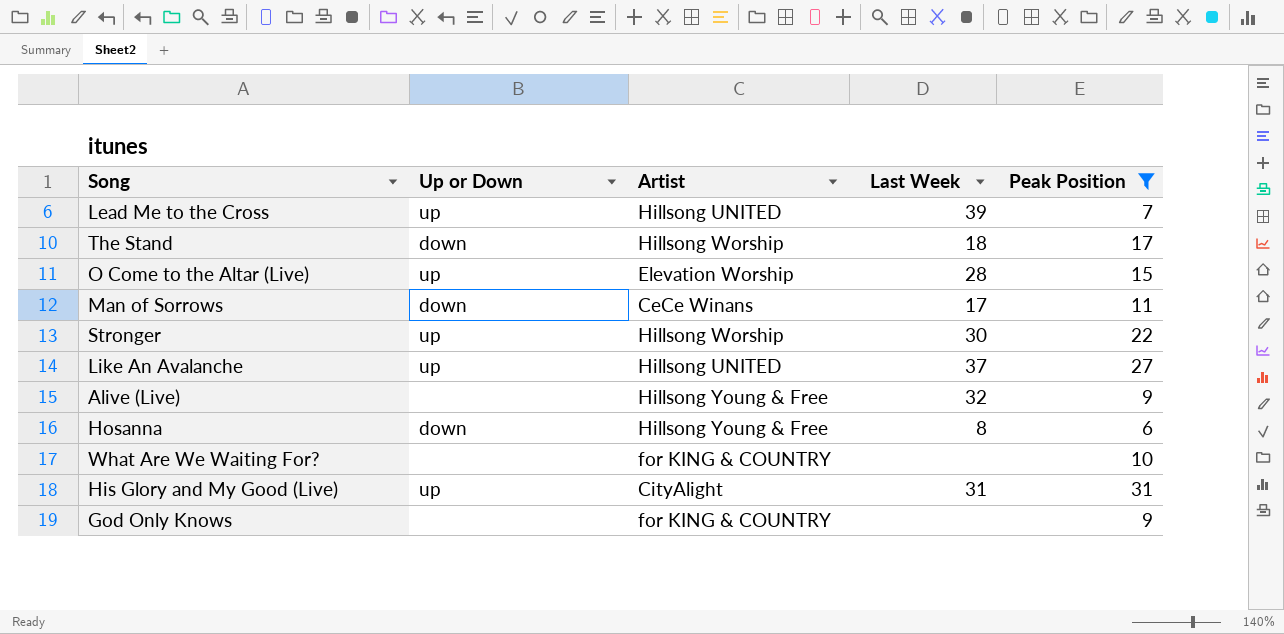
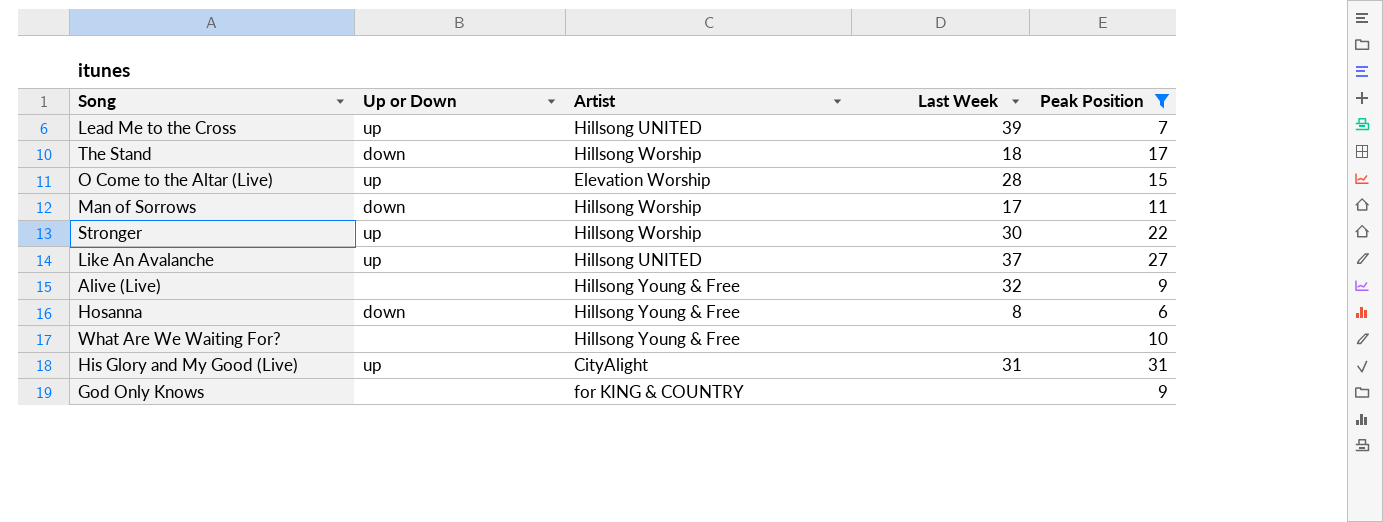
Man of Sorrows | Artist: CeCe Winans -> Hillsong Worship
What Are We Waiting For? | Artist: for KING & COUNTRY -> Hillsong Young & Free

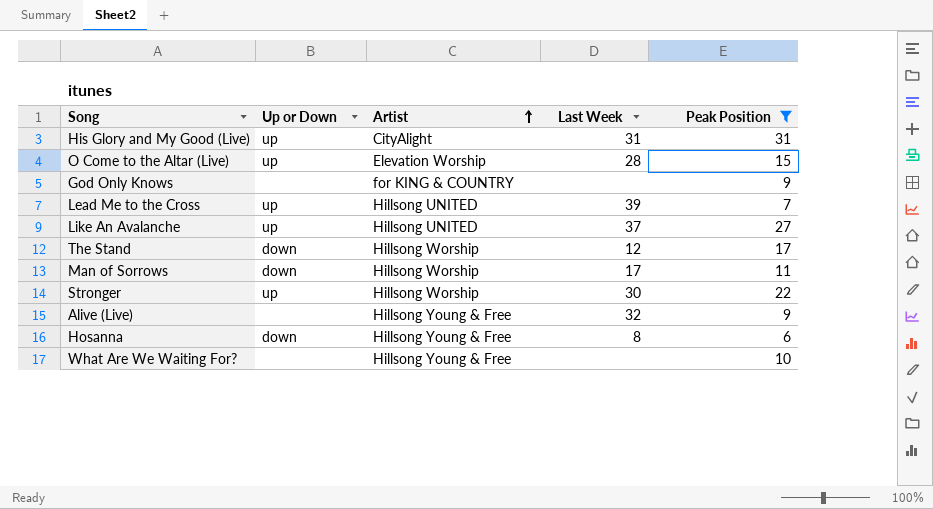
row order: none -> Artist ascending
The Stand | Last Week: 18 -> 12

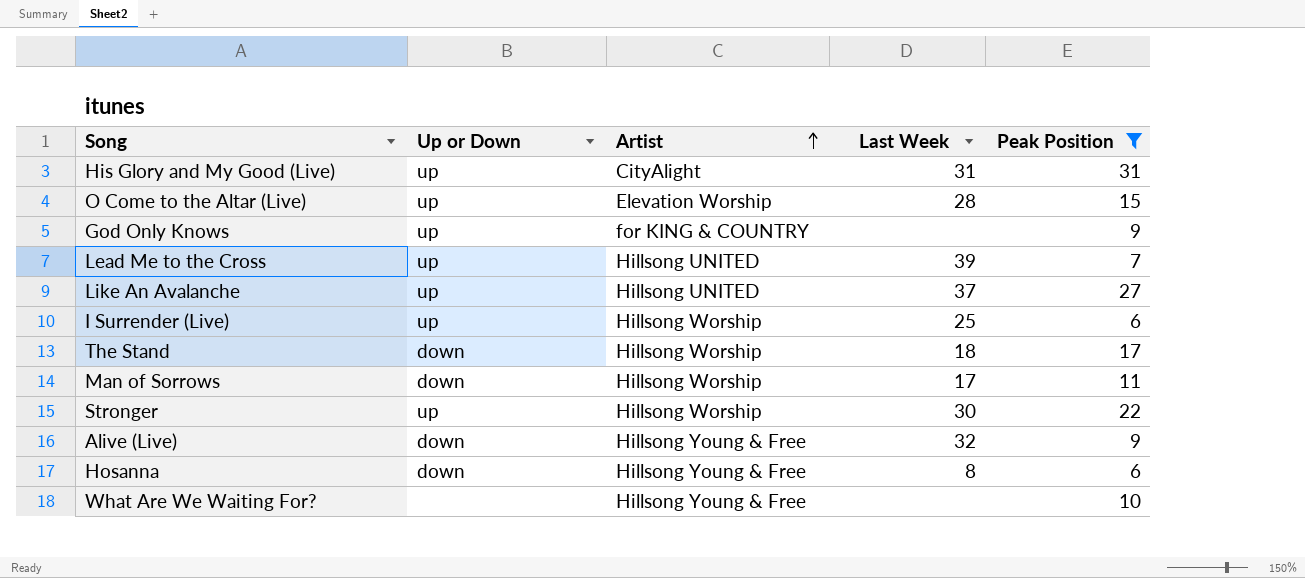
God Only Knows | Up or Down: none -> up
row I Surrender (Live): none -> up | Hillsong Worship | 25 | 6
The Stand | Last Week: 12 -> 18
Alive (Live) | Up or Down: none -> down

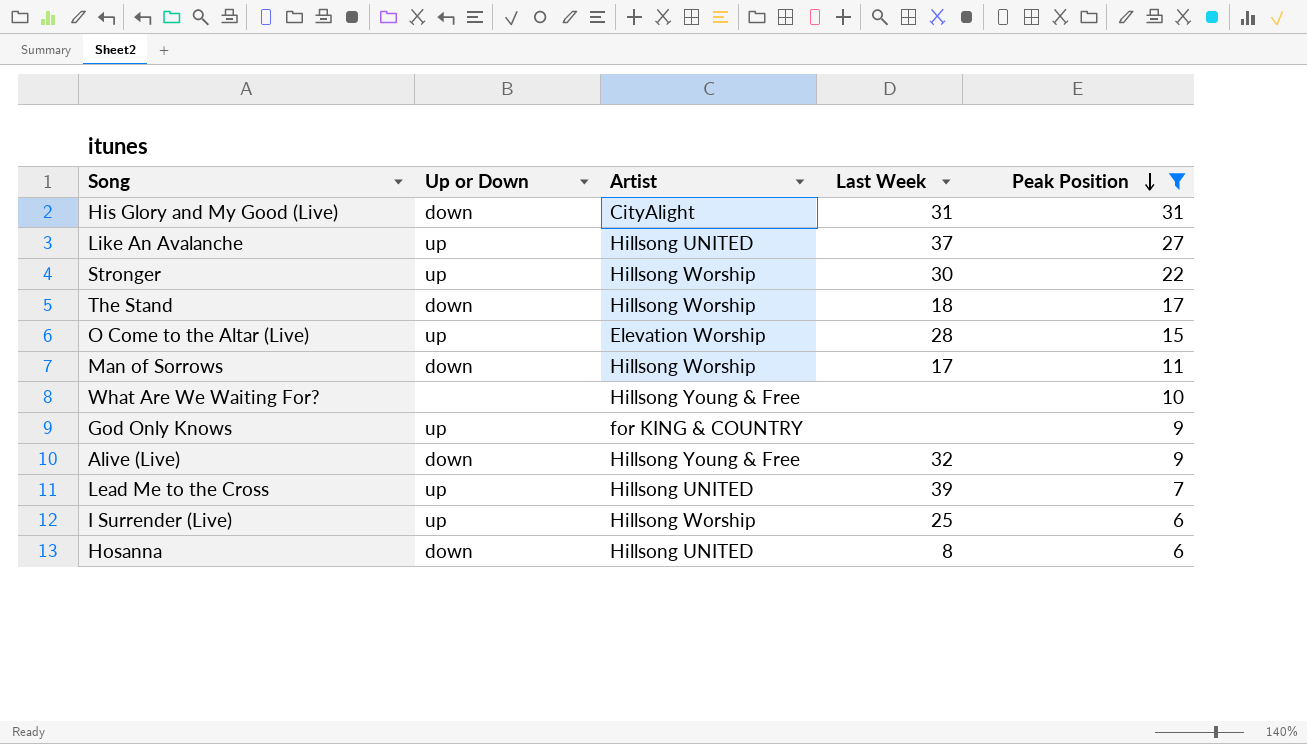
row order: Artist ascending -> Peak Position descending
His Glory and My Good (Live) | Up or Down: up -> down
Hosanna | Artist: Hillsong Young & Free -> Hillsong UNITED

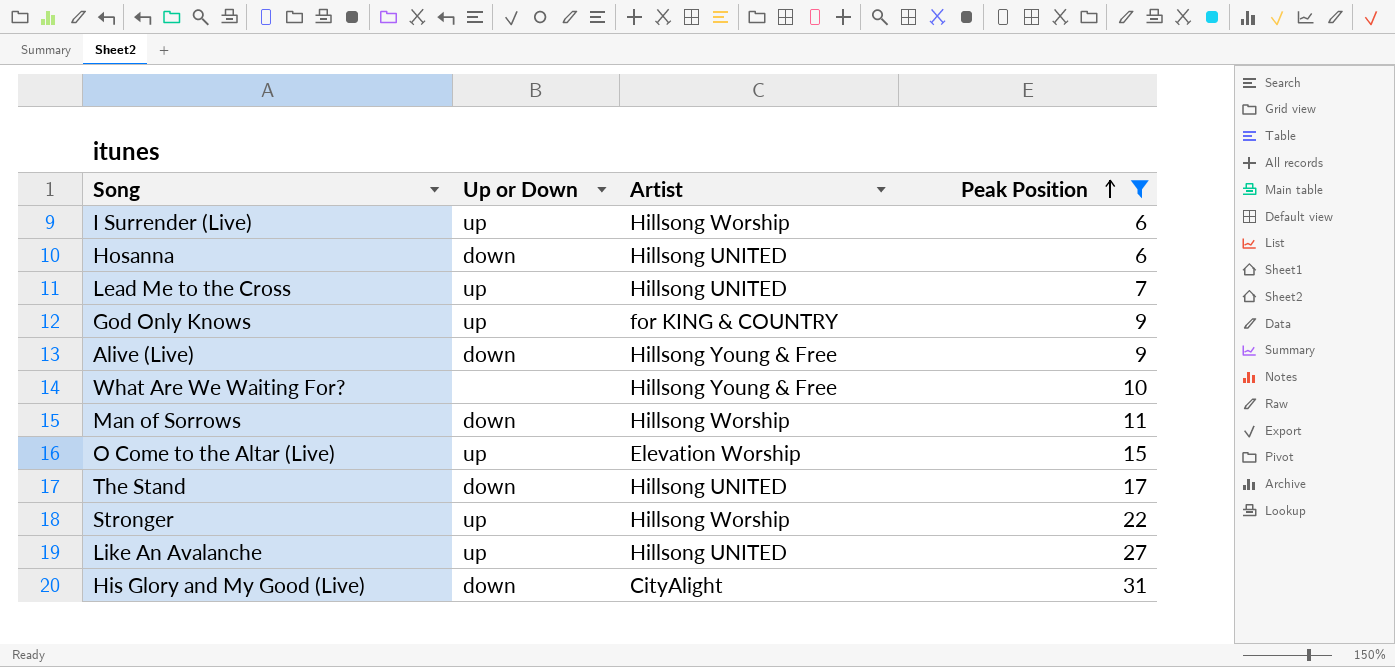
row order: Peak Position descending -> Peak Position ascending
column Last Week | position: 4 -> none
The Stand | Artist: Hillsong Worship -> Hillsong UNITED

